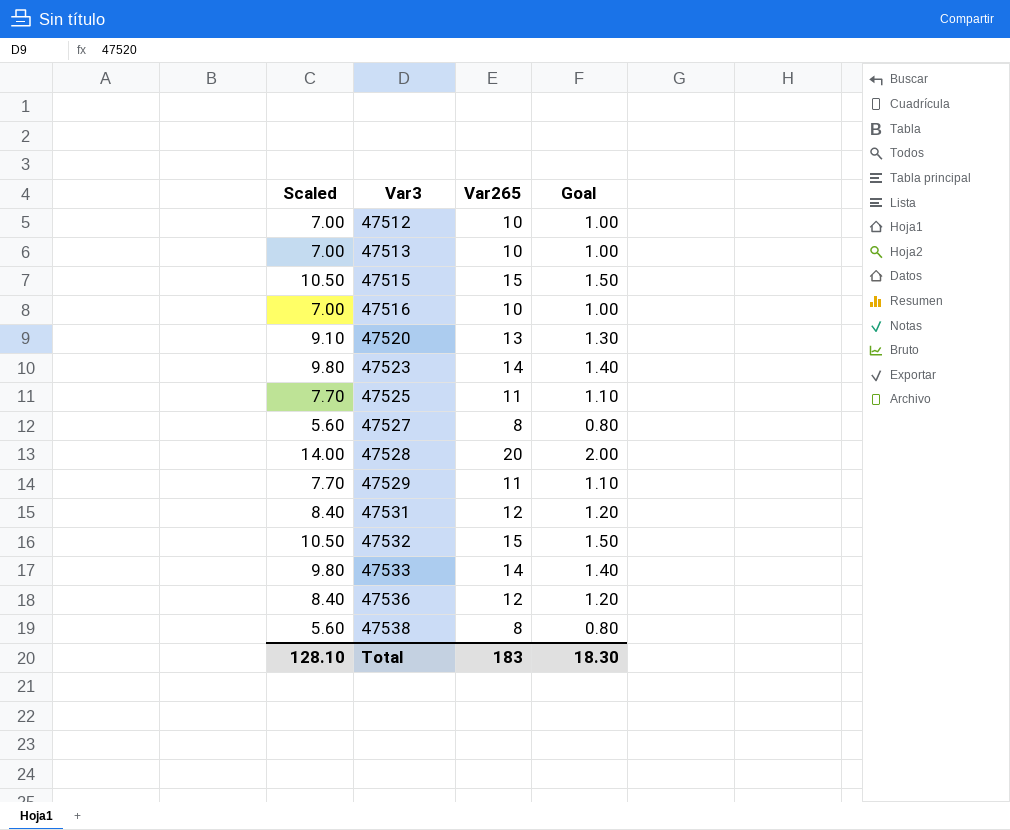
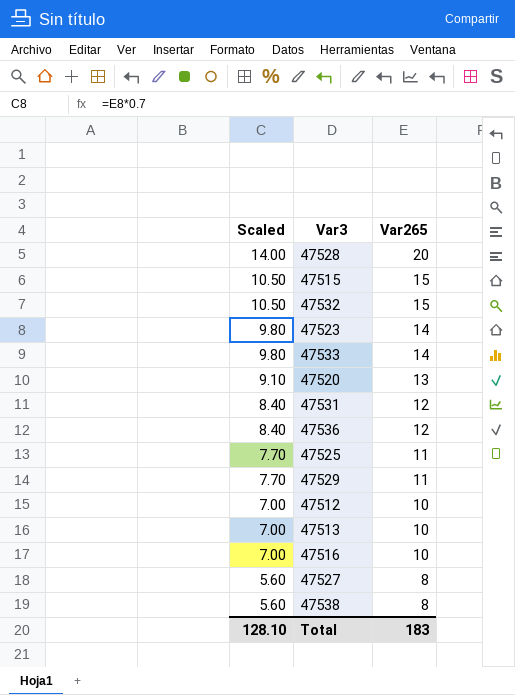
row order: Var3 ascending -> Scaled descending
column Goal | formula: [Var265] * 0.1 -> none

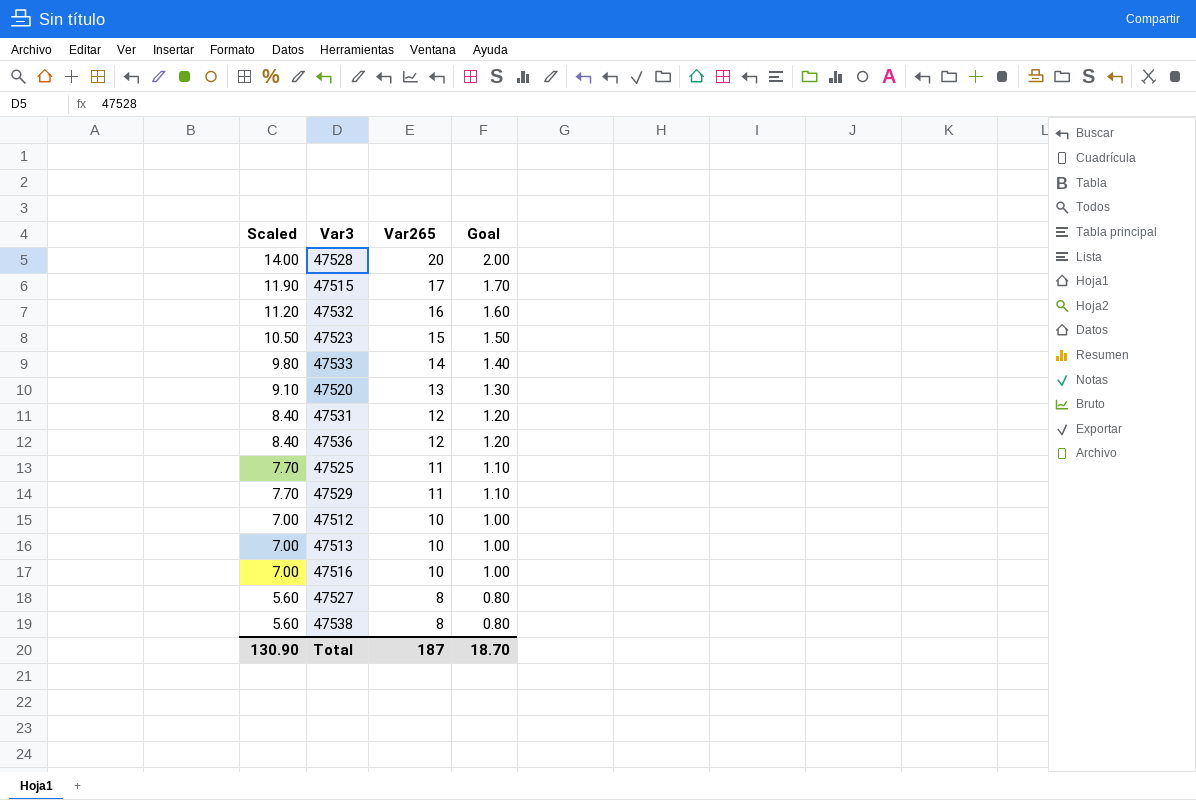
column Goal | formula: none -> [Var265] * 0.1
47515 | Scaled: 10.50 -> 11.90
47515 | Var265: 15 -> 17
47532 | Scaled: 10.50 -> 11.20
47532 | Var265: 15 -> 16
47523 | Scaled: 9.80 -> 10.50
47523 | Var265: 14 -> 15
Total | Scaled: 128.10 -> 130.90
Total | Var265: 183 -> 187

